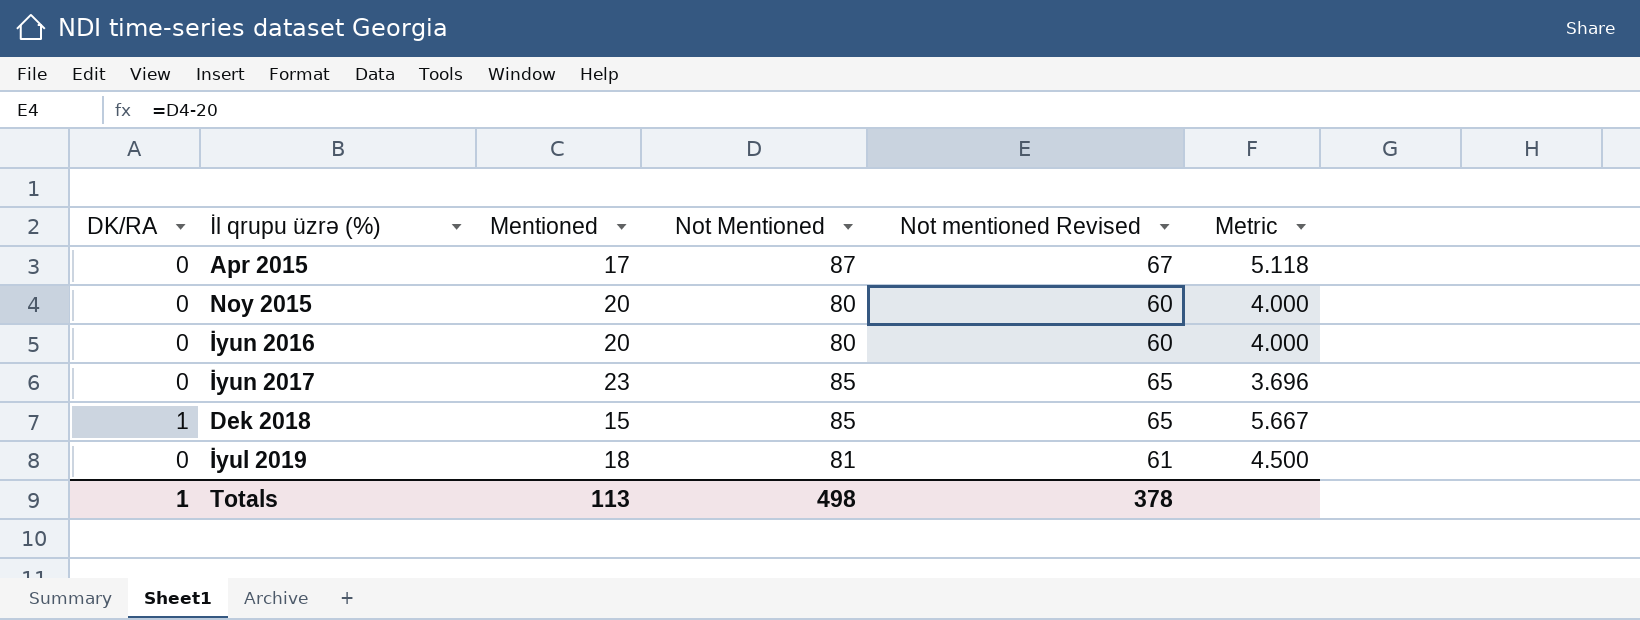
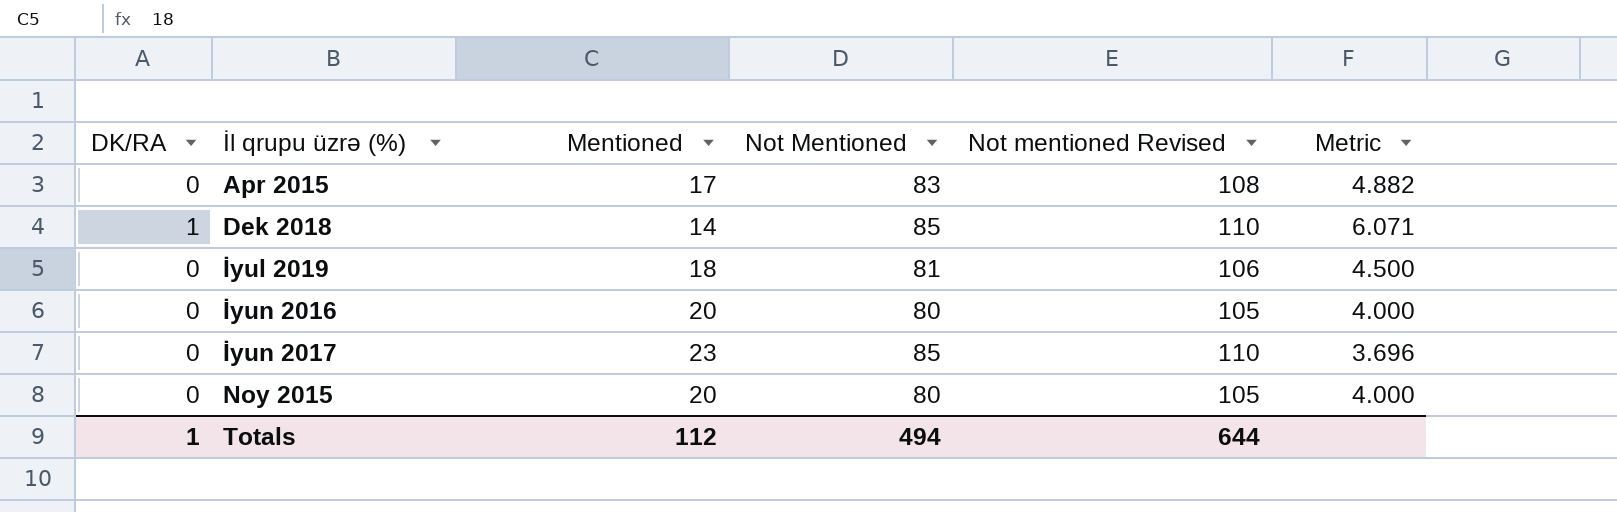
row order: none -> İl qrupu üzrə (%) ascending
column Not mentioned Revised | formula: [Not Mentioned] - 20 -> [Not Mentioned] + 25
Apr 2015 | Not Mentioned: 87 -> 83
Apr 2015 | Metric: 5.118 -> 4.882
Dek 2018 | Mentioned: 15 -> 14
Dek 2018 | Metric: 5.667 -> 6.071
Totals | Mentioned: 113 -> 112
Totals | Not Mentioned: 498 -> 494
Totals | Not mentioned Revised: 378 -> 644

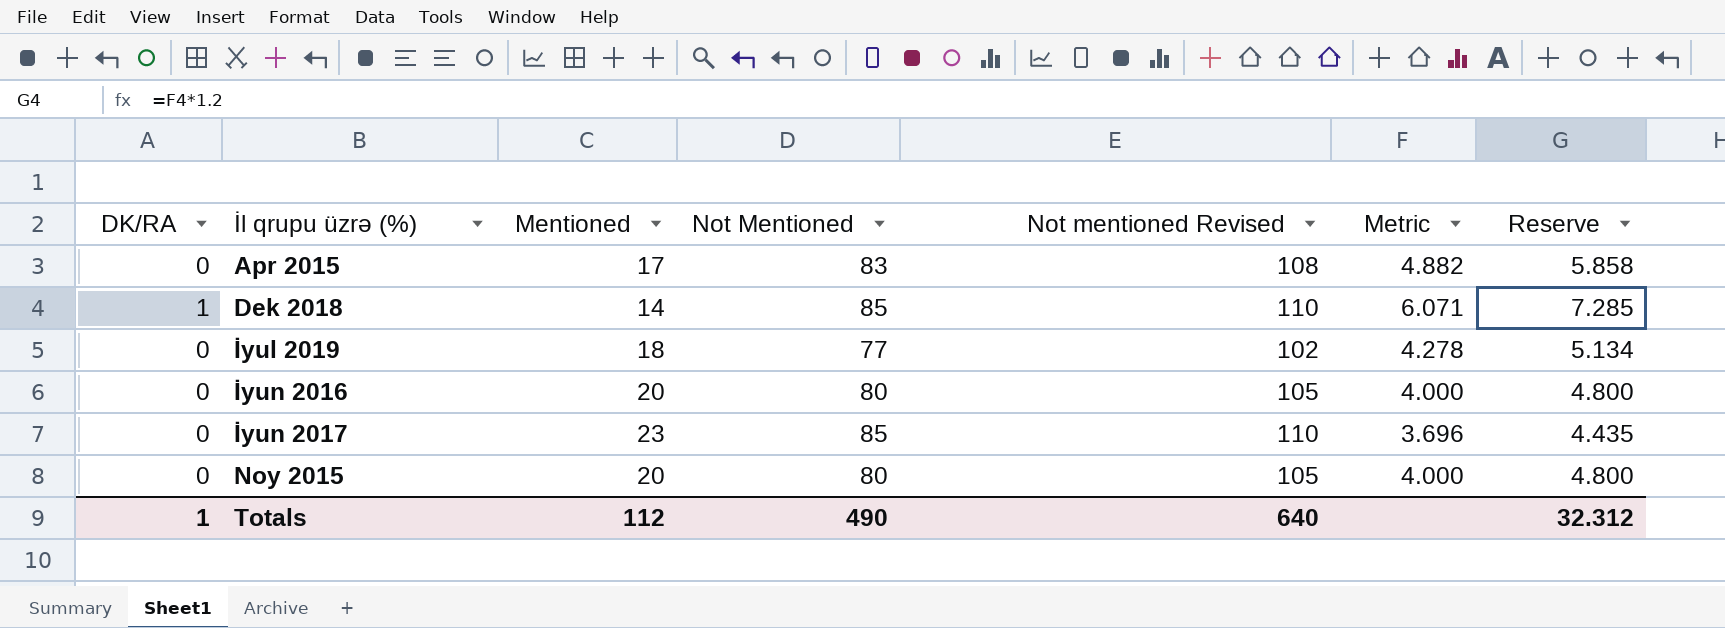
column Reserve | formula: none -> [Metric] * 1.2
İyul 2019 | Not Mentioned: 81 -> 77
İyul 2019 | Not mentioned Revised: 106 -> 102
İyul 2019 | Metric: 4.500 -> 4.278
Totals | Not Mentioned: 494 -> 490
Totals | Not mentioned Revised: 644 -> 640

